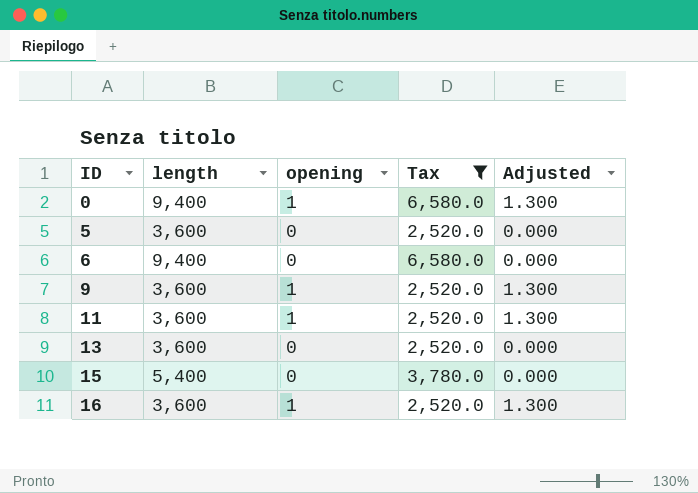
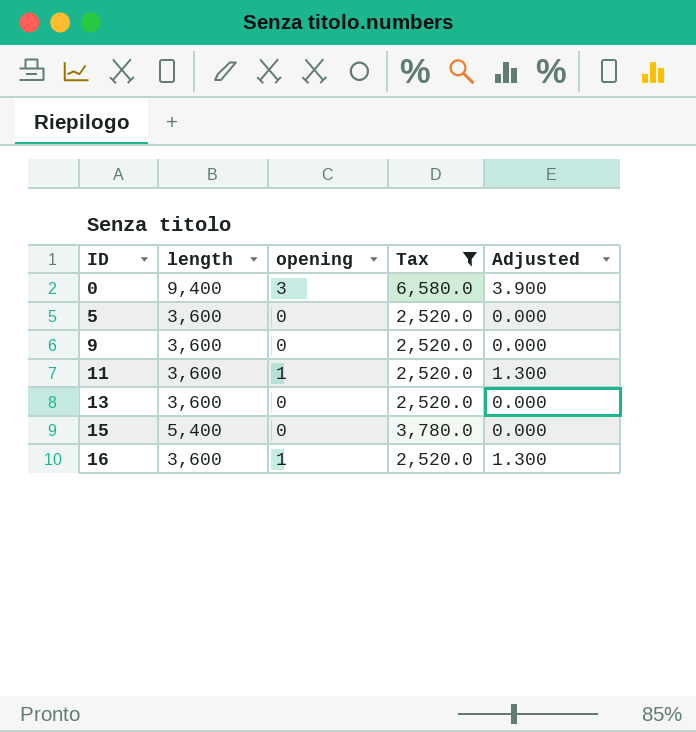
row 6: 9,400 | 0 | 6,580.0 | 0.000 -> none
0 | opening: 1 -> 3
0 | Adjusted: 1.300 -> 3.900
9 | opening: 1 -> 0
9 | Adjusted: 1.300 -> 0.000

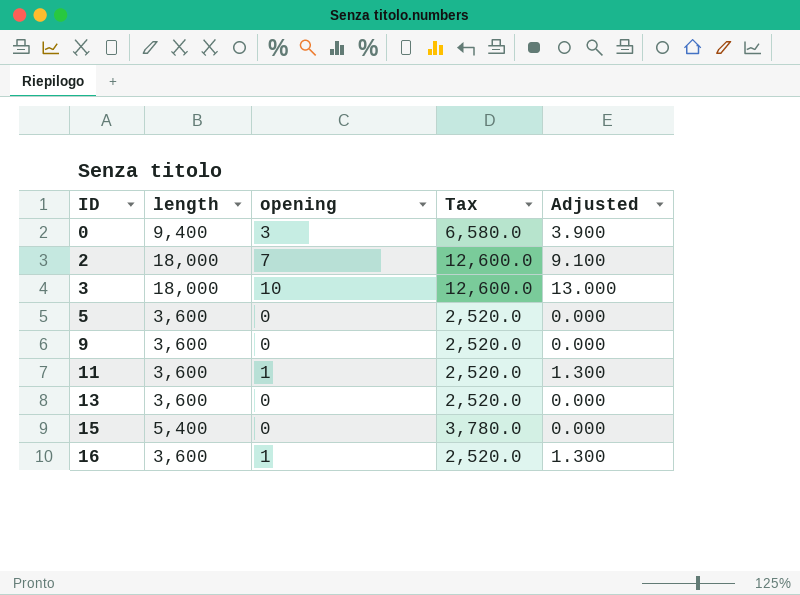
filter: Tax != 12,600.0 -> none

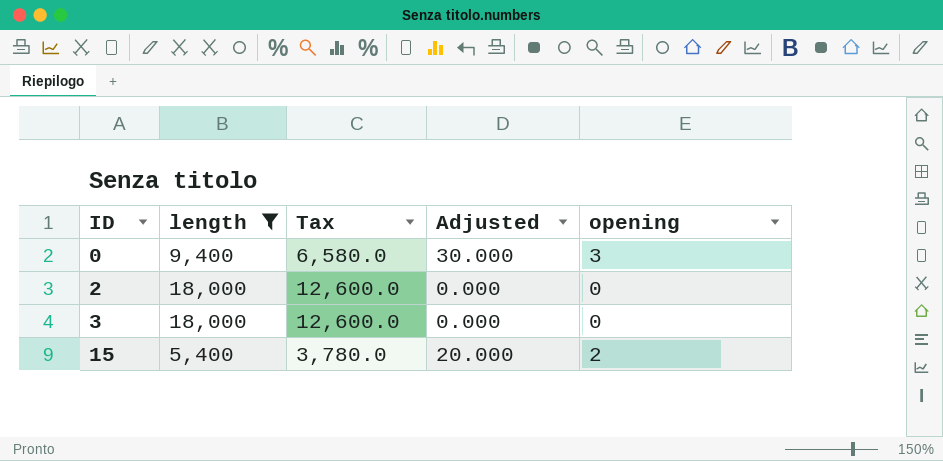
filter: none -> length != 3,600
column Adjusted | formula: [opening] * 1.3 -> [opening] * 10
column opening | position: 3 -> 5
2 | opening: 7 -> 0
3 | opening: 10 -> 0
15 | opening: 0 -> 2

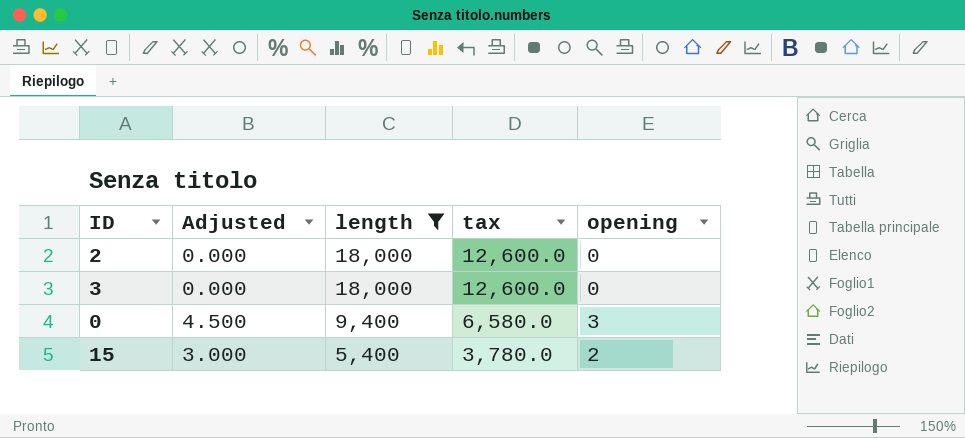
row order: ID ascending -> length descending
column Adjusted | formula: [opening] * 10 -> [opening] * 1.5
column Adjusted | position: 4 -> 2
column name: Tax -> tax

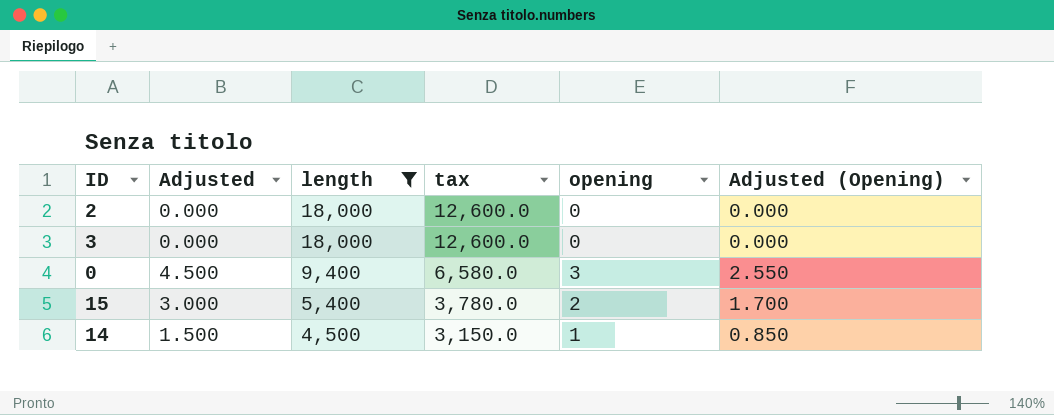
column Adjusted (Opening) | formula: none -> [opening] * 0.85
row 14: none -> 1.500 | 4,500 | 3,150.0 | 1 | 0.850

